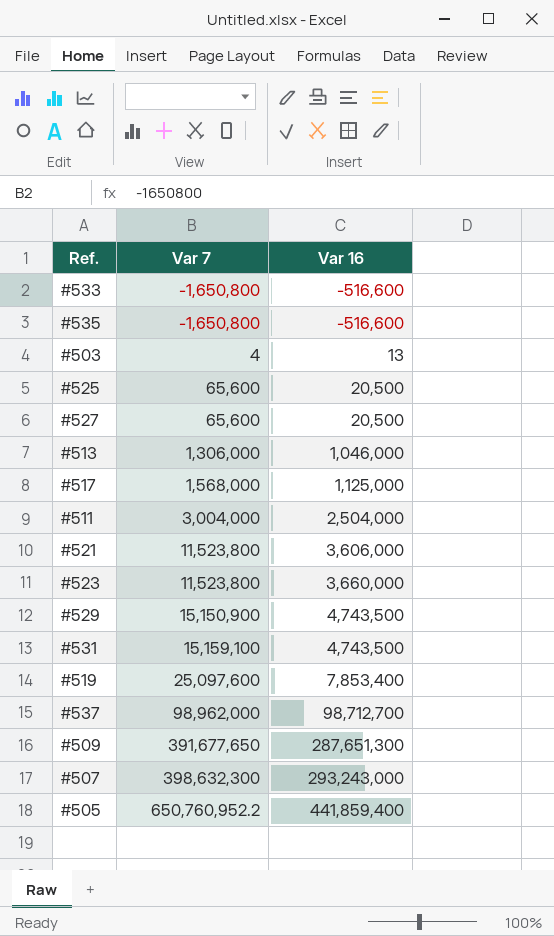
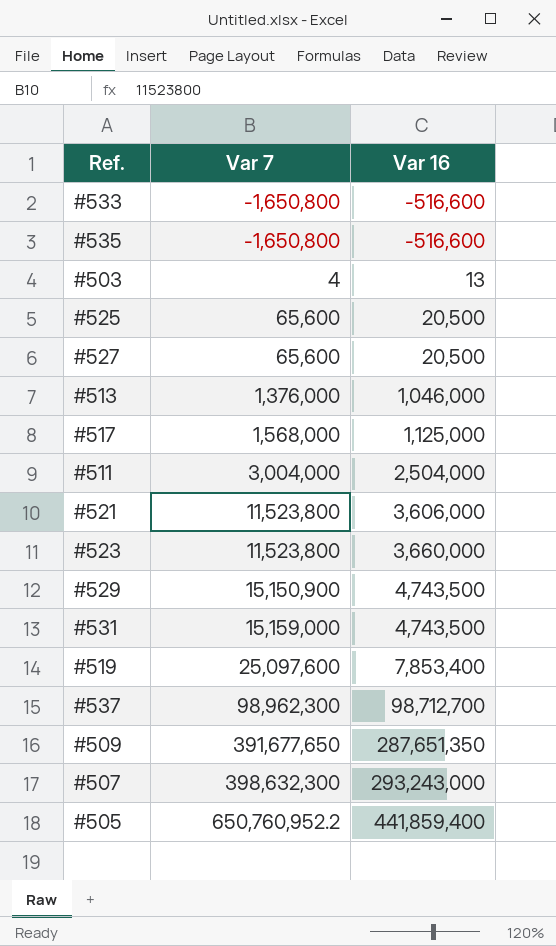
#513 | Var 7: 1,306,000 -> 1,376,000
#531 | Var 7: 15,159,100 -> 15,159,000
#537 | Var 7: 98,962,000 -> 98,962,300
#509 | Var 16: 287,651,300 -> 287,651,350

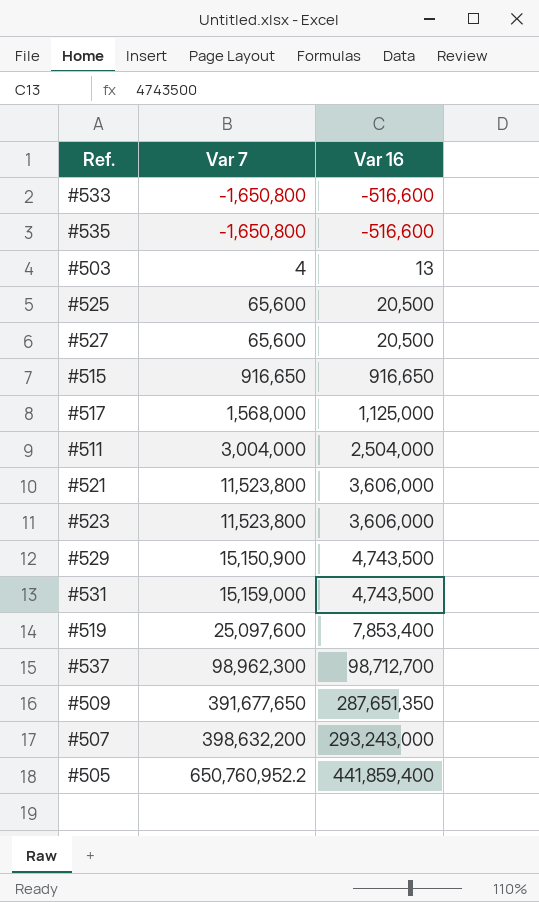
row #513: 1,376,000 | 1,046,000 -> none
row #515: none -> 916,650 | 916,650
#523 | Var 16: 3,660,000 -> 3,606,000
#507 | Var 7: 398,632,300 -> 398,632,200

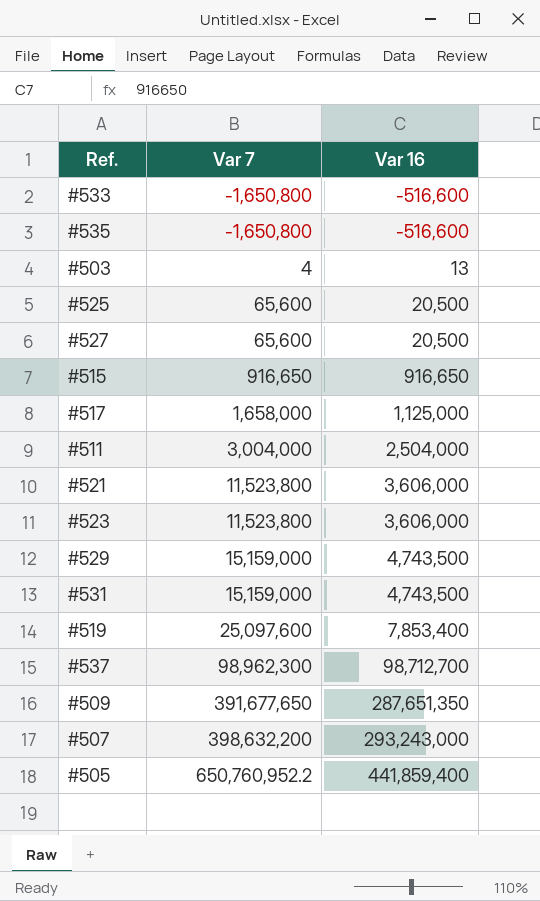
#517 | Var 7: 1,568,000 -> 1,658,000
#529 | Var 7: 15,150,900 -> 15,159,000

